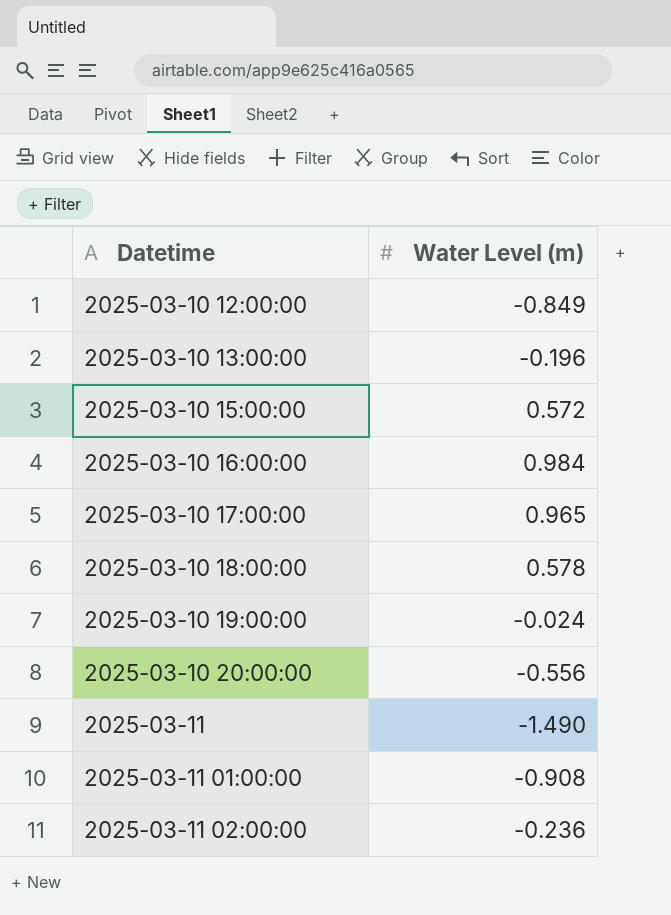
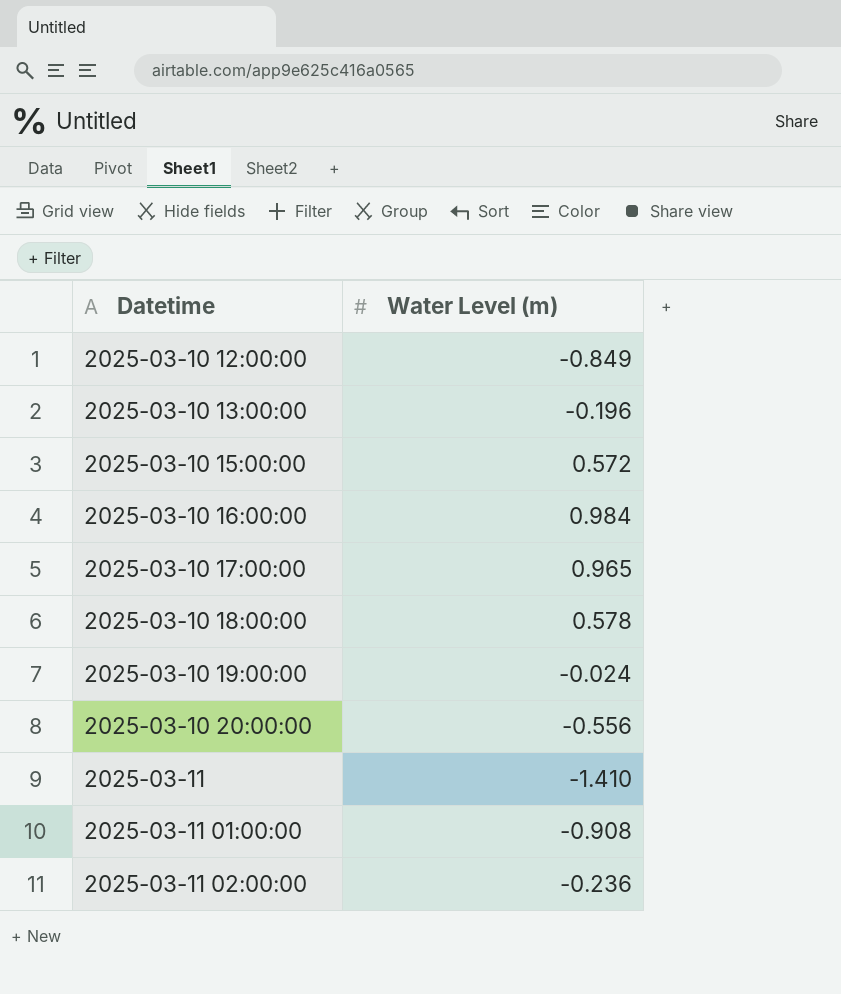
2025-03-11 | Water Level (m): -1.490 -> -1.410

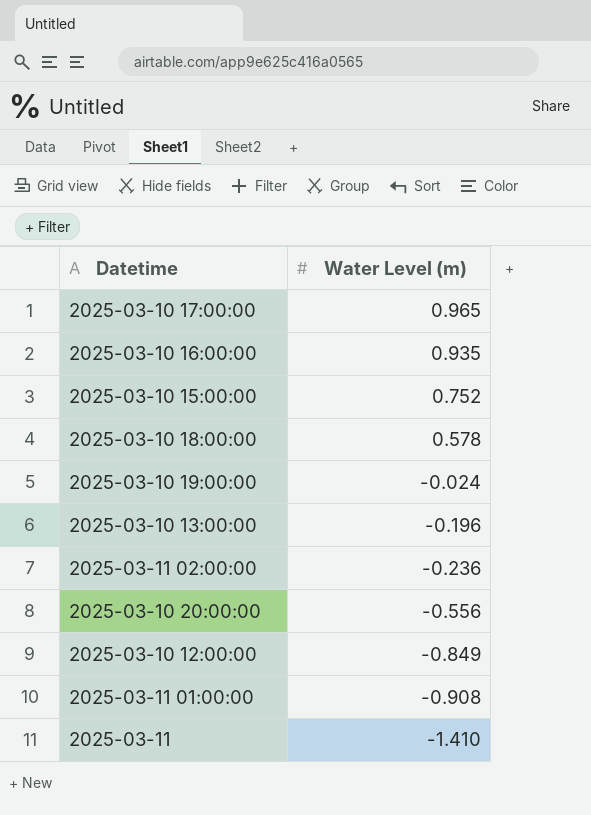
row order: Datetime ascending -> Water Level (m) descending
2025-03-10 16:00:00 | Water Level (m): 0.984 -> 0.935
2025-03-10 15:00:00 | Water Level (m): 0.572 -> 0.752

